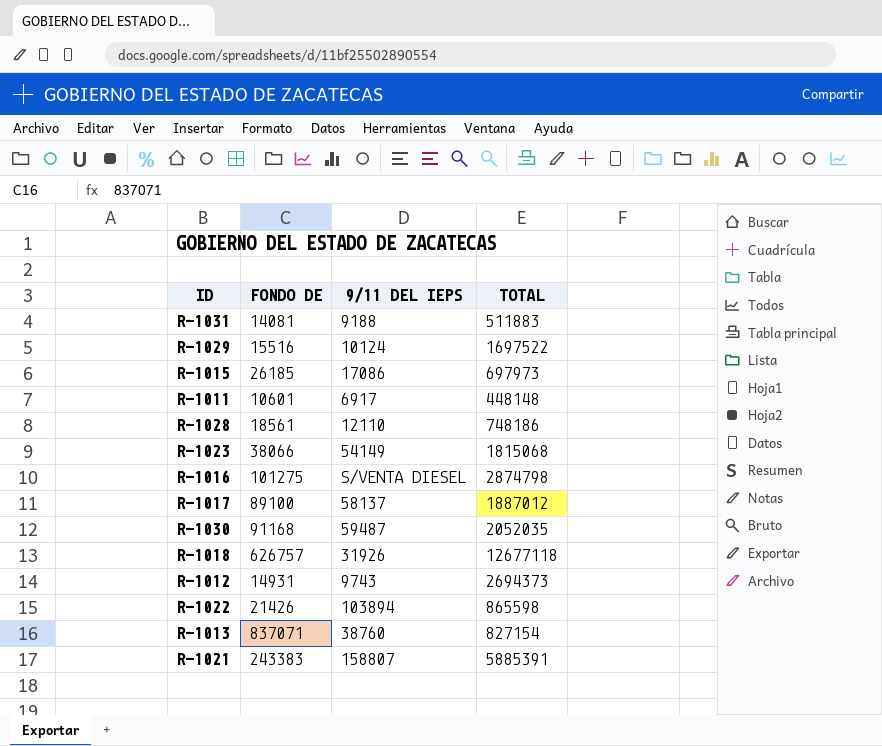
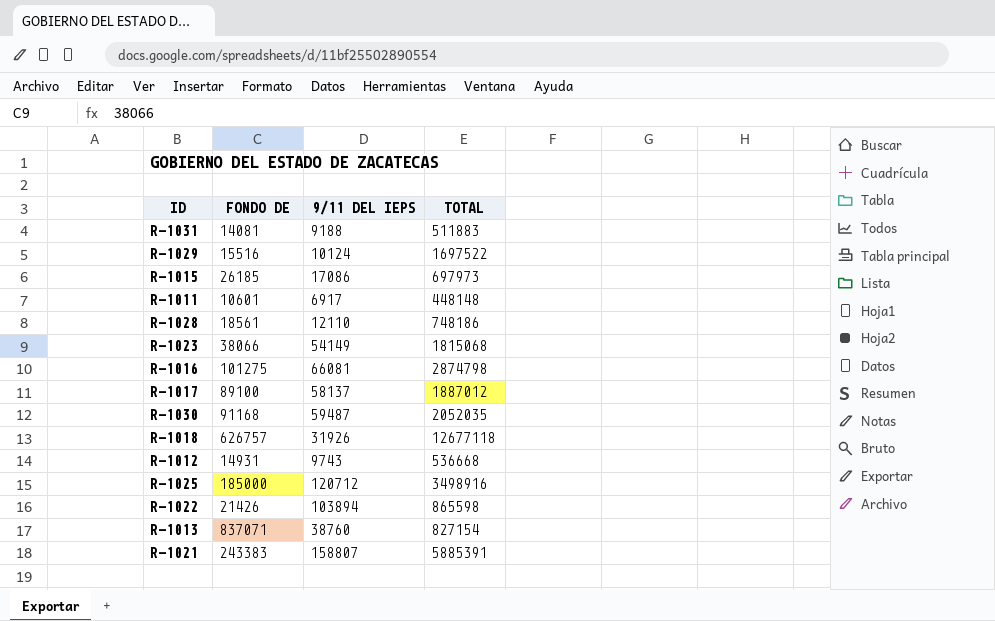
R-1016 | 9/11 DEL IEPS: S/VENTA DIESEL -> 66081
R-1012 | TOTAL: 2694373 -> 536668
row R-1025: none -> 185000 | 120712 | 3498916

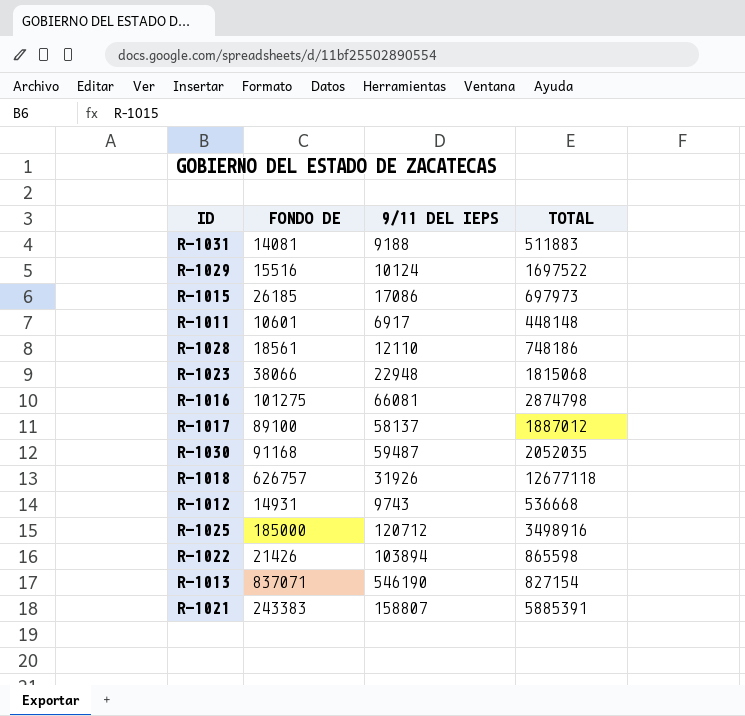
R-1023 | 9/11 DEL IEPS: 54149 -> 22948
R-1013 | 9/11 DEL IEPS: 38760 -> 546190

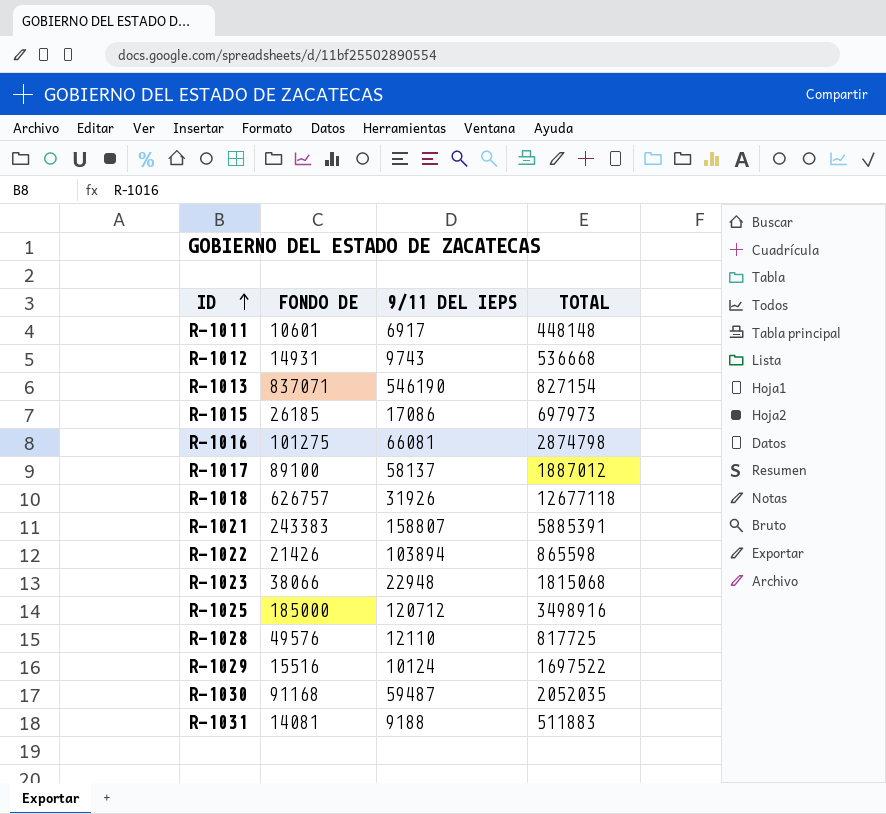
row order: none -> ID ascending
R-1028 | FONDO DE: 18561 -> 49576
R-1028 | TOTAL: 748186 -> 817725

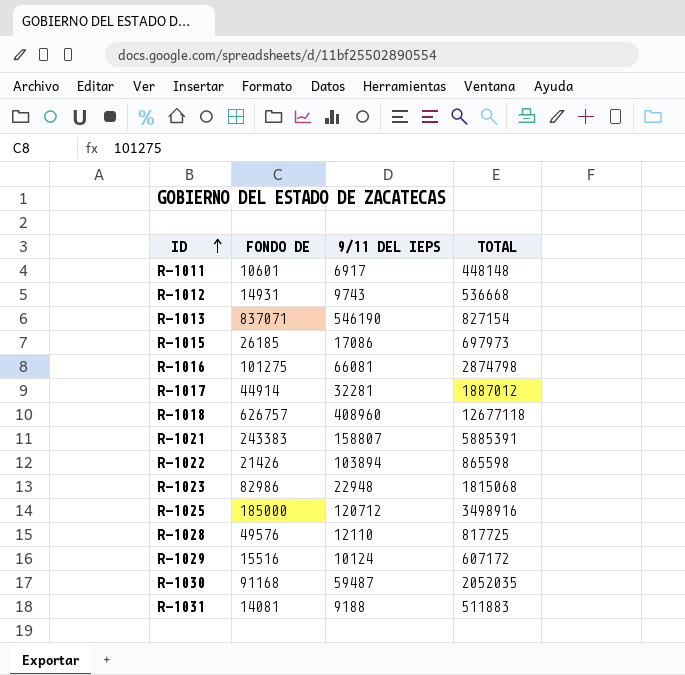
R-1017 | FONDO DE: 89100 -> 44914
R-1017 | 9/11 DEL IEPS: 58137 -> 32281
R-1018 | 9/11 DEL IEPS: 31926 -> 408960
R-1023 | FONDO DE: 38066 -> 82986
R-1029 | TOTAL: 1697522 -> 607172

